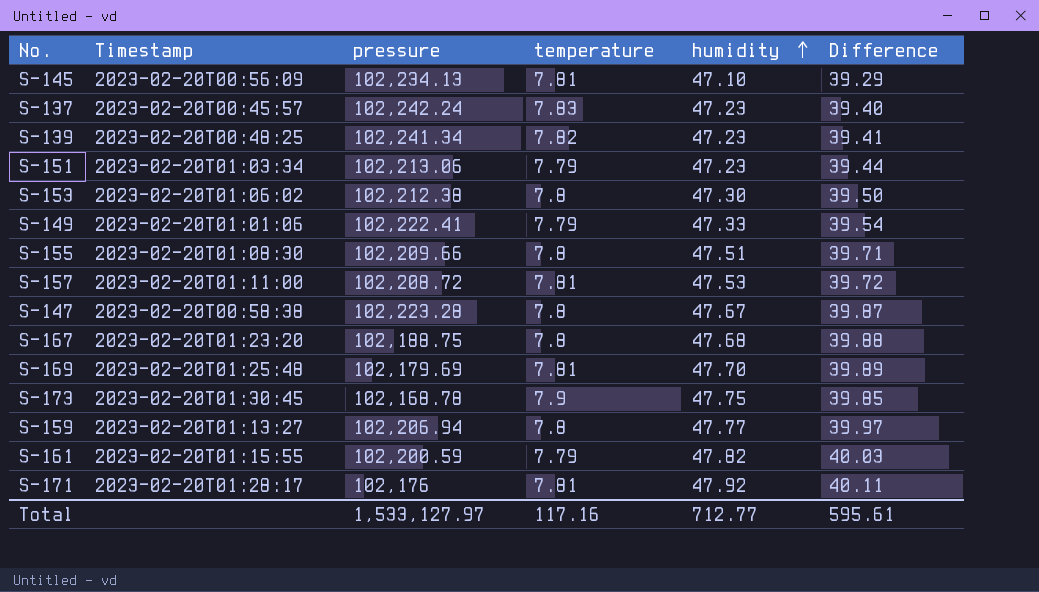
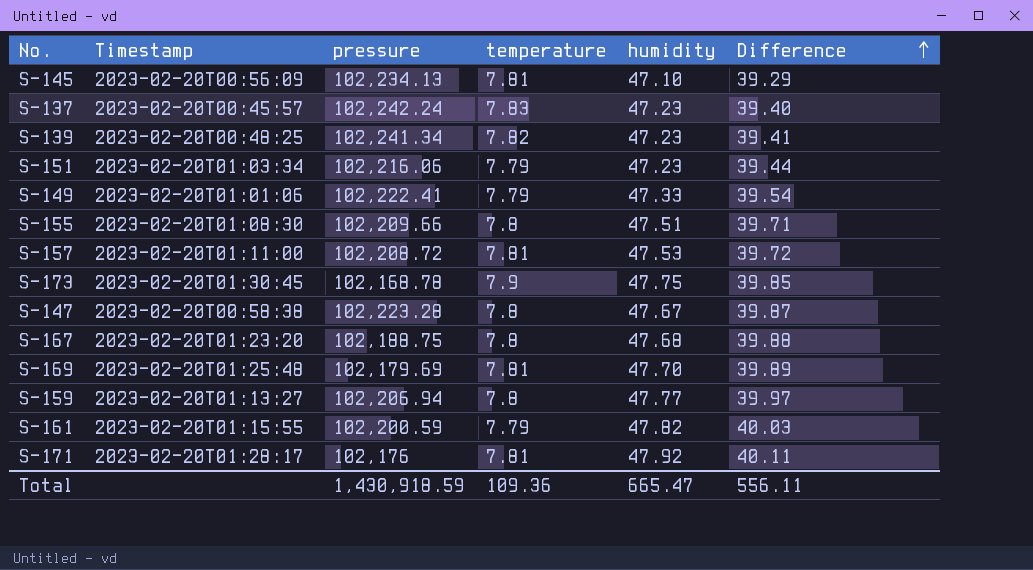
row order: humidity ascending -> Difference ascending
row S-153: 2023-02-20T01:06:02 | 102,212.38 | 7.8 | 47.30 | 39.50 -> none
S-151 | pressure: 102,213.06 -> 102,216.06
Total | pressure: 1,533,127.97 -> 1,430,918.59
Total | temperature: 117.16 -> 109.36
Total | humidity: 712.77 -> 665.47
Total | Difference: 595.61 -> 556.11

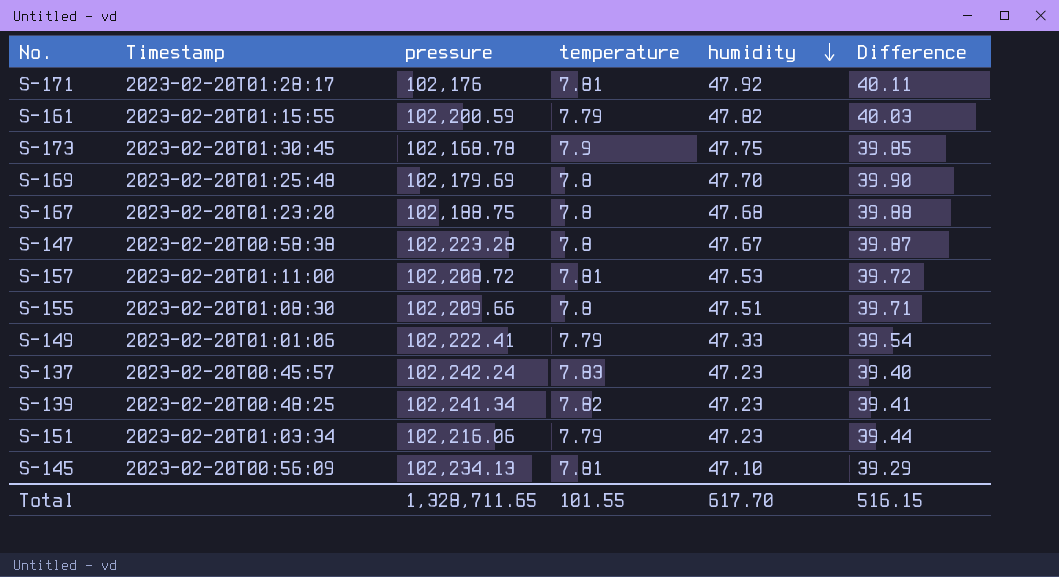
row order: Difference ascending -> humidity descending
row S-159: 2023-02-20T01:13:27 | 102,206.94 | 7.8 | 47.77 | 39.97 -> none
S-169 | temperature: 7.81 -> 7.8
S-169 | Difference: 39.89 -> 39.90
Total | pressure: 1,430,918.59 -> 1,328,711.65
Total | temperature: 109.36 -> 101.55
Total | humidity: 665.47 -> 617.70
Total | Difference: 556.11 -> 516.15

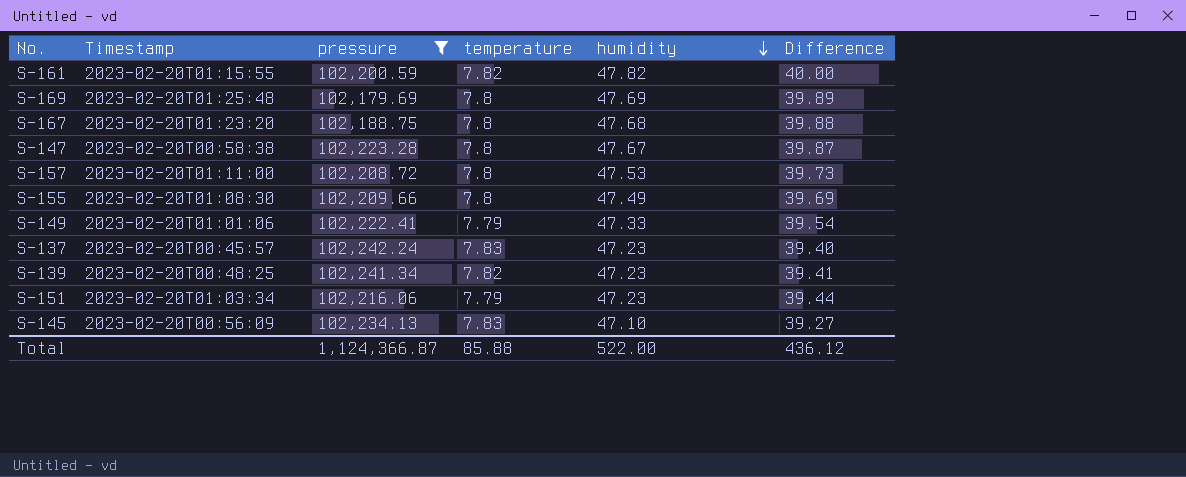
filter: none -> pressure >= 102,179.69
S-161 | temperature: 7.79 -> 7.82
S-161 | Difference: 40.03 -> 40.00
S-169 | humidity: 47.70 -> 47.69
S-169 | Difference: 39.90 -> 39.89
S-157 | temperature: 7.81 -> 7.8
S-157 | Difference: 39.72 -> 39.73
S-155 | humidity: 47.51 -> 47.49
S-155 | Difference: 39.71 -> 39.69
S-145 | temperature: 7.81 -> 7.83
S-145 | Difference: 39.29 -> 39.27
Total | pressure: 1,328,711.65 -> 1,124,366.87
Total | temperature: 101.55 -> 85.88
Total | humidity: 617.70 -> 522.00
Total | Difference: 516.15 -> 436.12

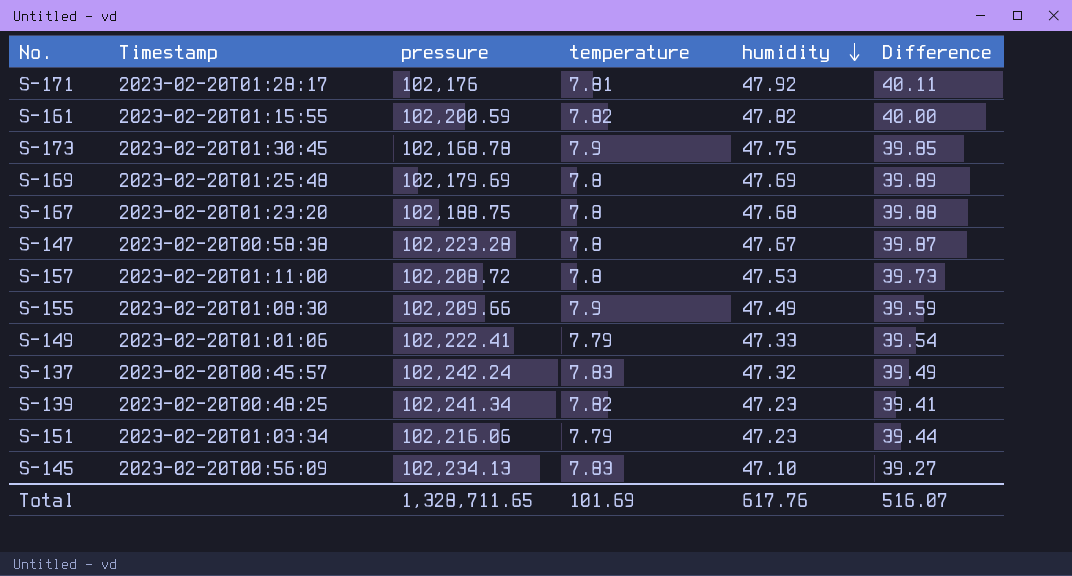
filter: pressure >= 102,179.69 -> none
S-155 | temperature: 7.8 -> 7.9
S-155 | Difference: 39.69 -> 39.59
S-137 | humidity: 47.23 -> 47.32
S-137 | Difference: 39.40 -> 39.49
Total | pressure: 1,124,366.87 -> 1,328,711.65
Total | temperature: 85.88 -> 101.69
Total | humidity: 522.00 -> 617.76
Total | Difference: 436.12 -> 516.07

